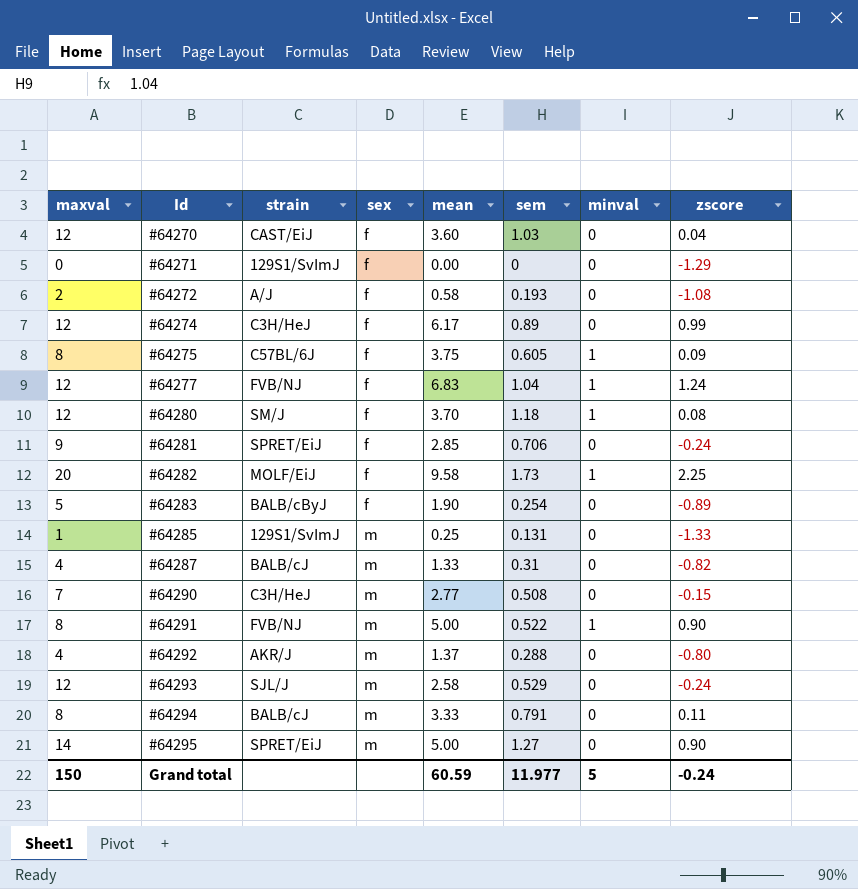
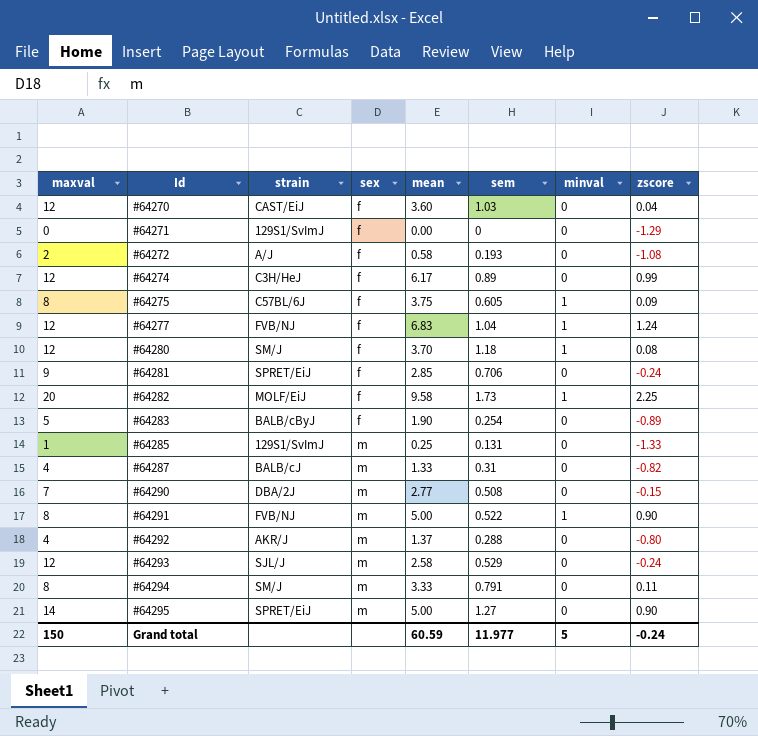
#64290 | strain: C3H/HeJ -> DBA/2J
#64294 | strain: BALB/cJ -> SM/J

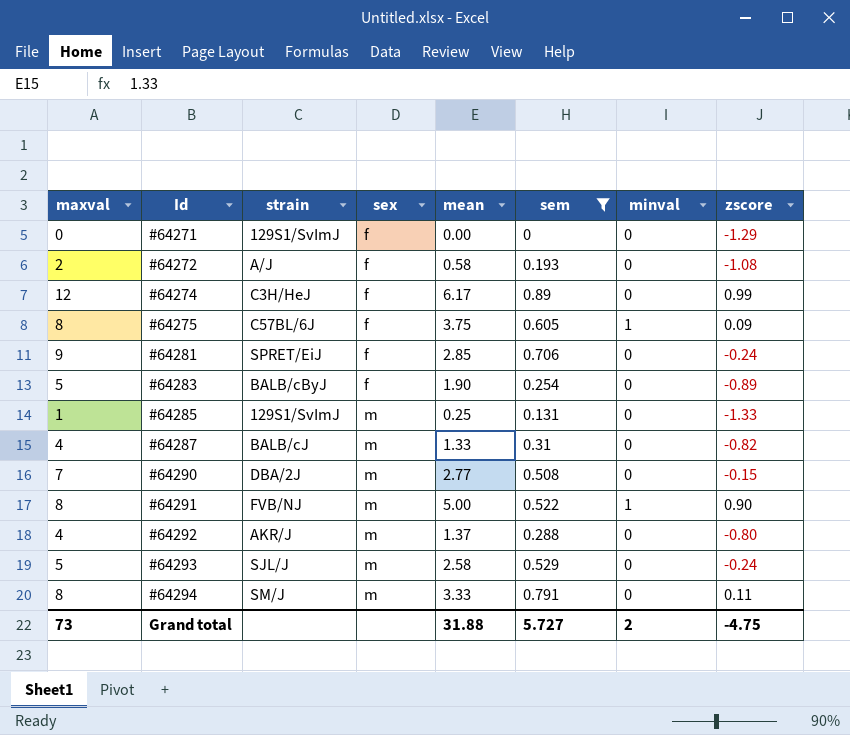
filter: none -> sem <= 0.89
#64293 | maxval: 12 -> 5
Grand total | maxval: 150 -> 73
Grand total | mean: 60.59 -> 31.88
Grand total | sem: 11.977 -> 5.727
Grand total | minval: 5 -> 2
Grand total | zscore: -0.24 -> -4.75

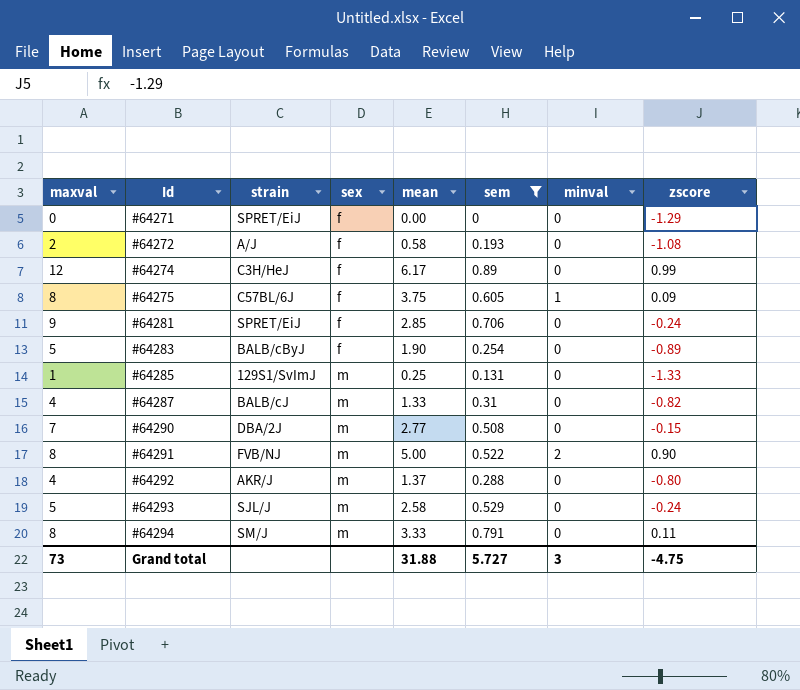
#64271 | strain: 129S1/SvImJ -> SPRET/EiJ
#64291 | minval: 1 -> 2
Grand total | minval: 2 -> 3

